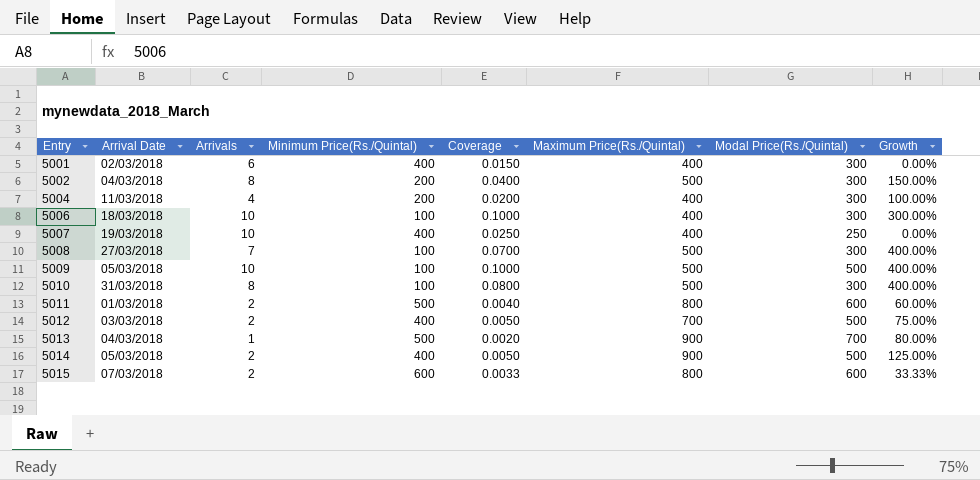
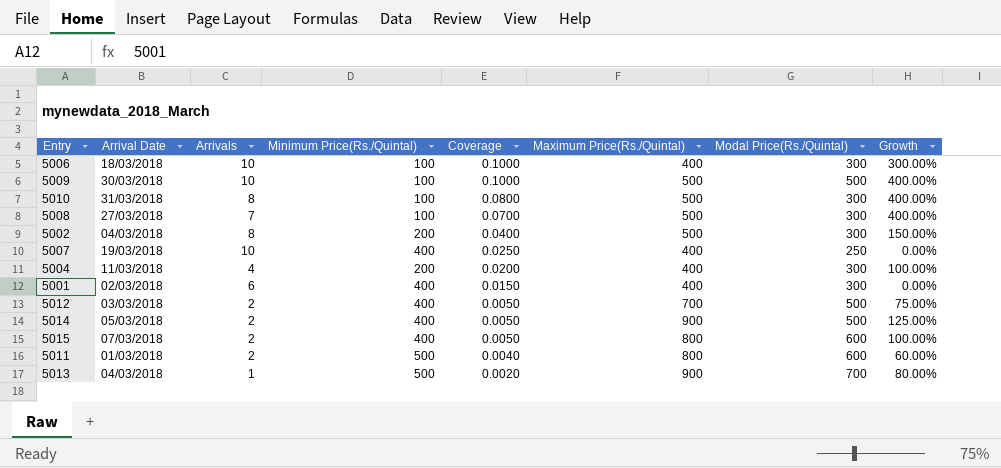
row order: Entry ascending -> Coverage descending
5009 | Arrival Date: 05/03/2018 -> 30/03/2018
5015 | Minimum Price(Rs./Quintal): 600 -> 400
5015 | Coverage: 0.0033 -> 0.0050
5015 | Growth: 33.33% -> 100.00%

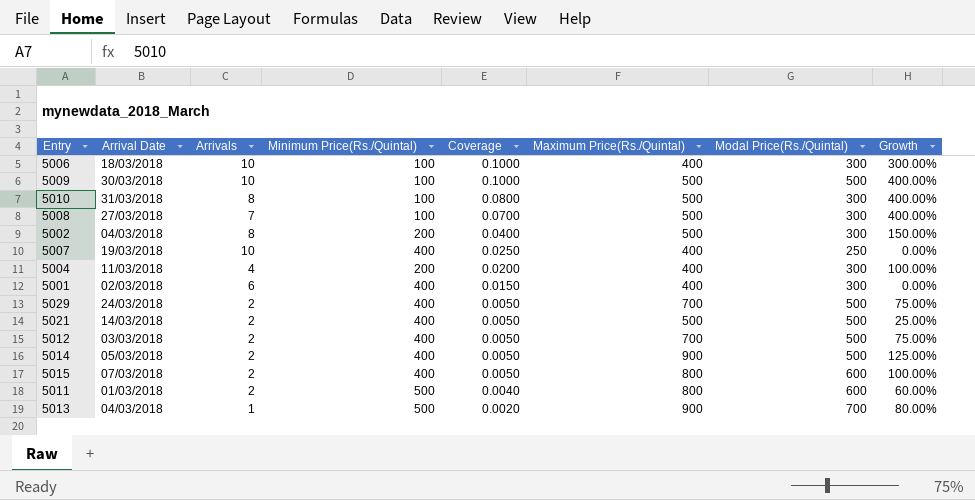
row 5029: none -> 24/03/2018 | 2 | 400 | 0.0050 | 700 | 500 | 75.00%
row 5021: none -> 14/03/2018 | 2 | 400 | 0.0050 | 500 | 500 | 25.00%

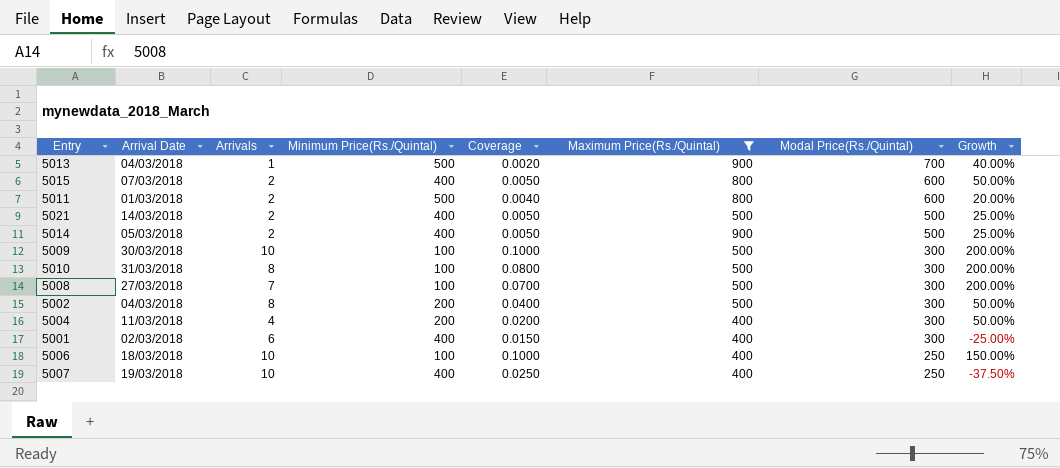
filter: none -> Maximum Price(Rs./Quintal) != 700
row order: Coverage descending -> Modal Price(Rs./Quintal) descending
column Growth | formula: ([Maximum Price(Rs./Quintal)] - [Minimum Price(Rs./Quintal)]) / [Minimum Price(Rs./Quintal)] -> ([Modal Price(Rs./Quintal)] - [Minimum Price(Rs./Quintal)]) / [Minimum Price(Rs./Quintal)]
5009 | Modal Price(Rs./Quintal): 500 -> 300
5006 | Modal Price(Rs./Quintal): 300 -> 250

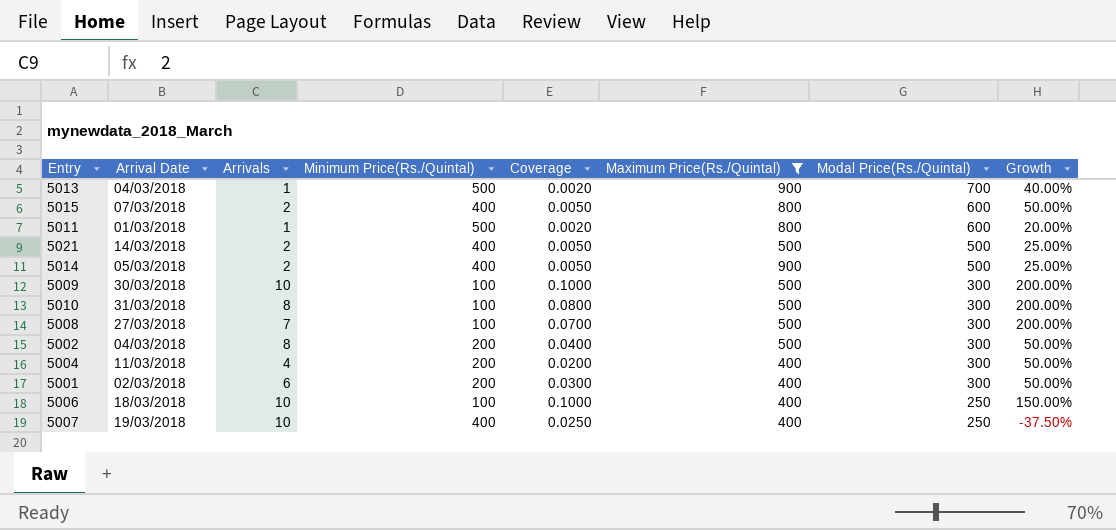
5011 | Arrivals: 2 -> 1
5011 | Coverage: 0.0040 -> 0.0020
5001 | Minimum Price(Rs./Quintal): 400 -> 200
5001 | Coverage: 0.0150 -> 0.0300
5001 | Growth: -25.00% -> 50.00%

